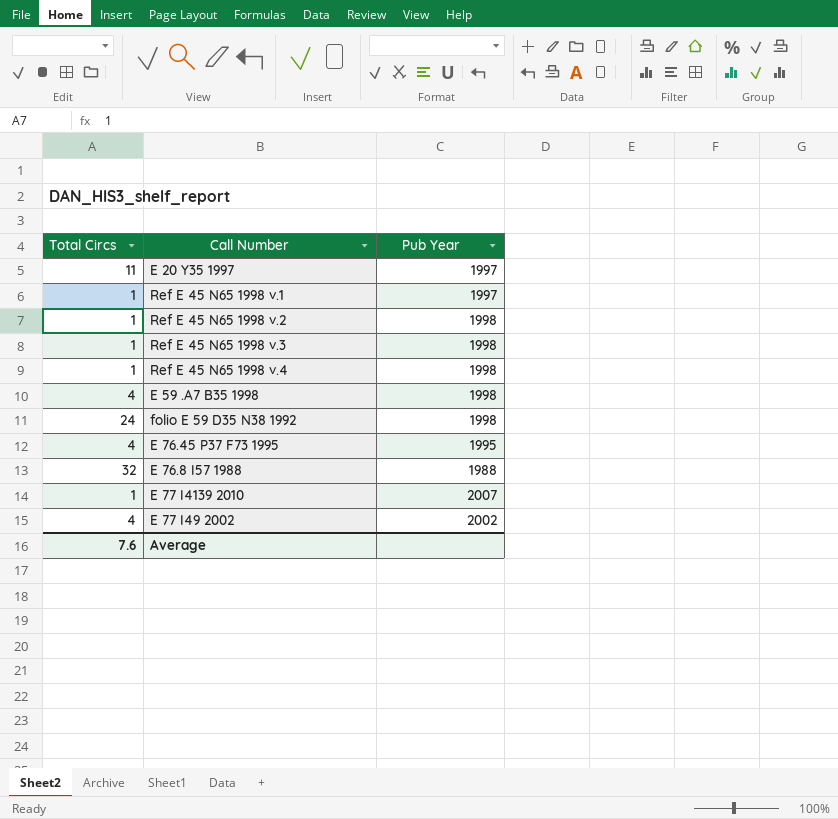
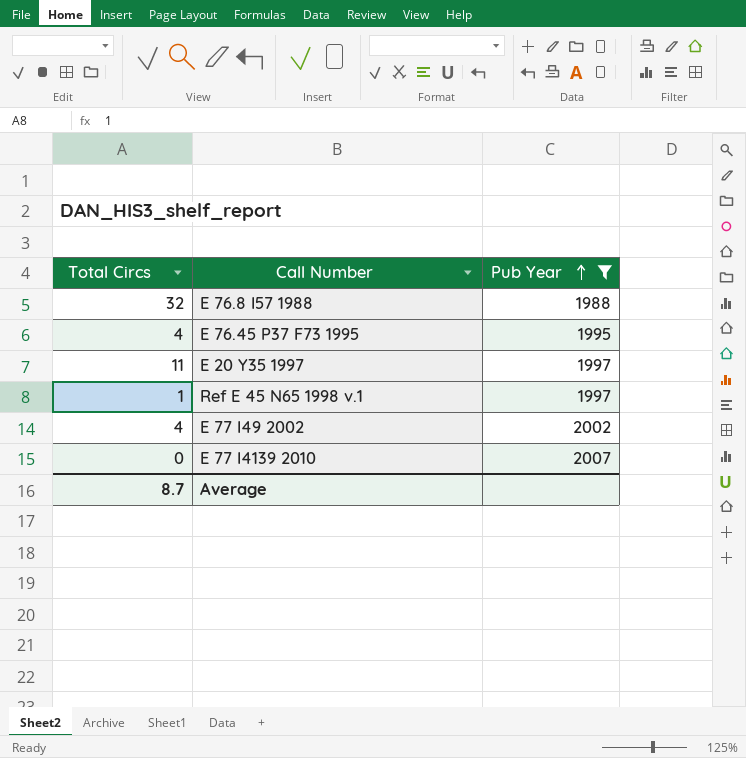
filter: none -> Pub Year != 1998
row order: none -> Pub Year ascending
E 77 I4139 2010 | Total Circs: 1 -> 0
Average | Total Circs: 7.6 -> 8.7

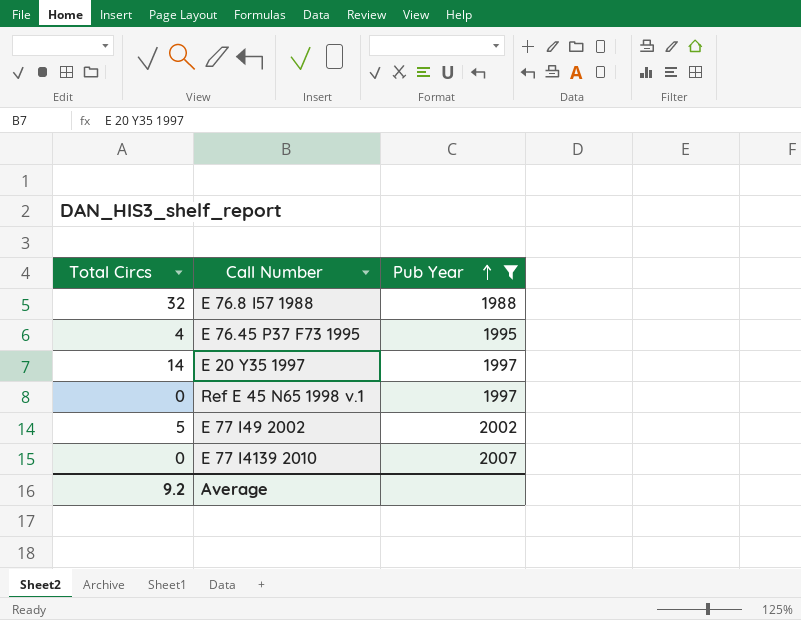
E 20 Y35 1997 | Total Circs: 11 -> 14
Ref E 45 N65 1998 v.1 | Total Circs: 1 -> 0
E 77 I49 2002 | Total Circs: 4 -> 5
Average | Total Circs: 8.7 -> 9.2

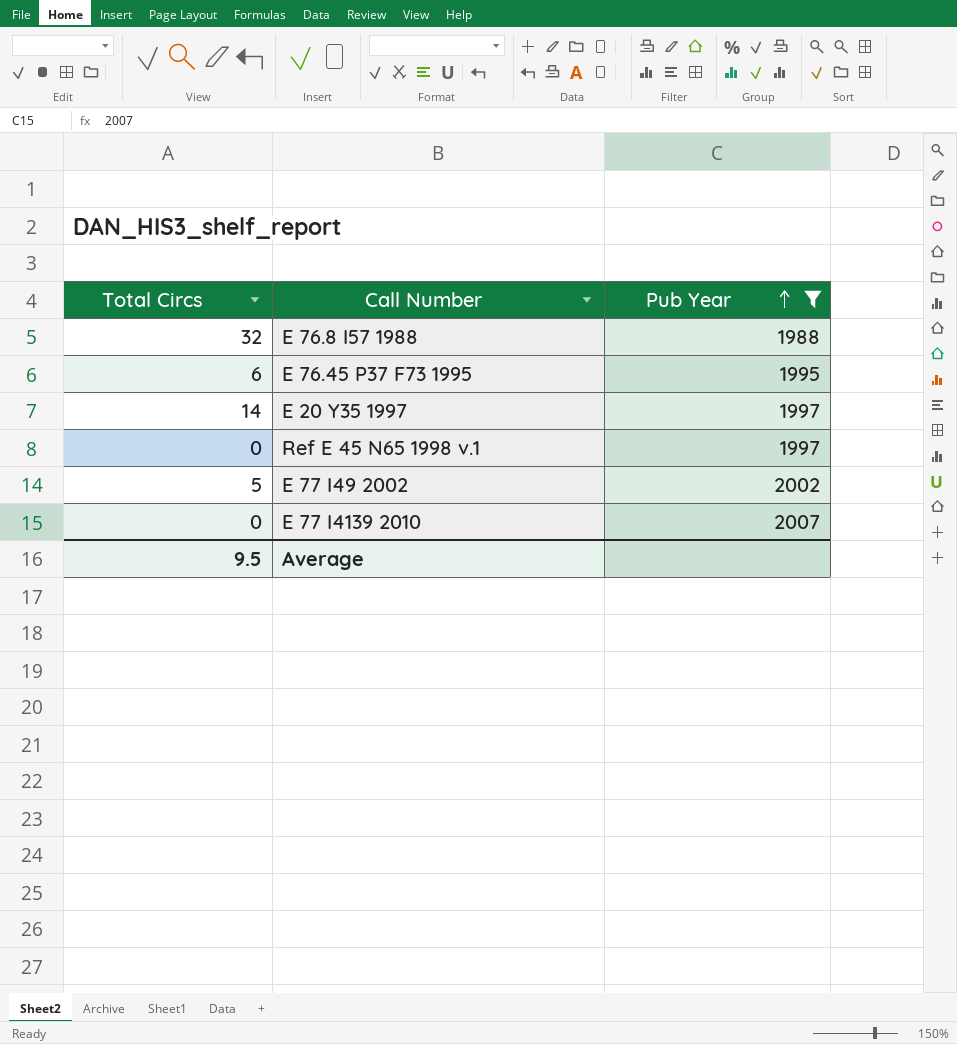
E 76.45 P37 F73 1995 | Total Circs: 4 -> 6
Average | Total Circs: 9.2 -> 9.5

